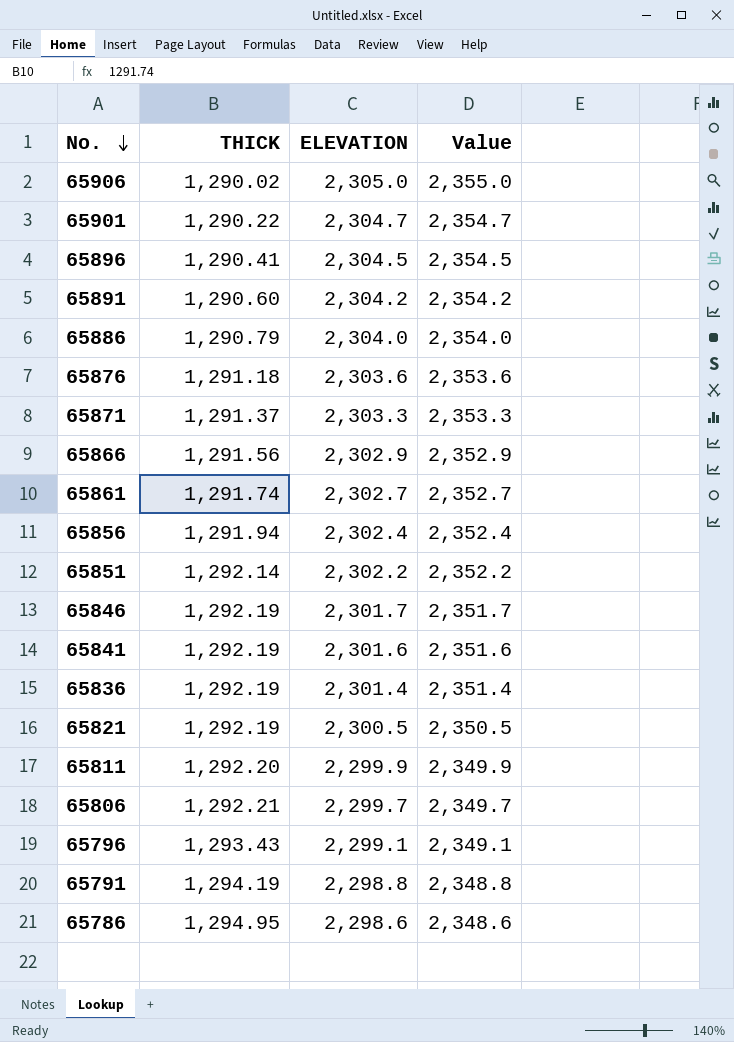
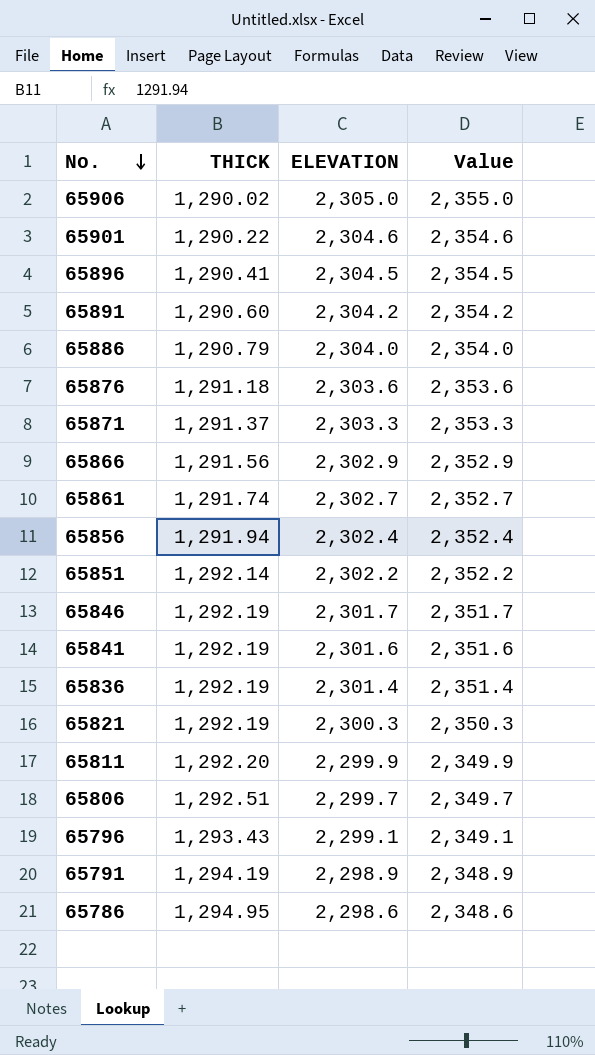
65901 | ELEVATION: 2,304.7 -> 2,304.6
65901 | Value: 2,354.7 -> 2,354.6
65821 | ELEVATION: 2,300.5 -> 2,300.3
65821 | Value: 2,350.5 -> 2,350.3
65806 | THICK: 1,292.21 -> 1,292.51
65791 | ELEVATION: 2,298.8 -> 2,298.9
65791 | Value: 2,348.8 -> 2,348.9

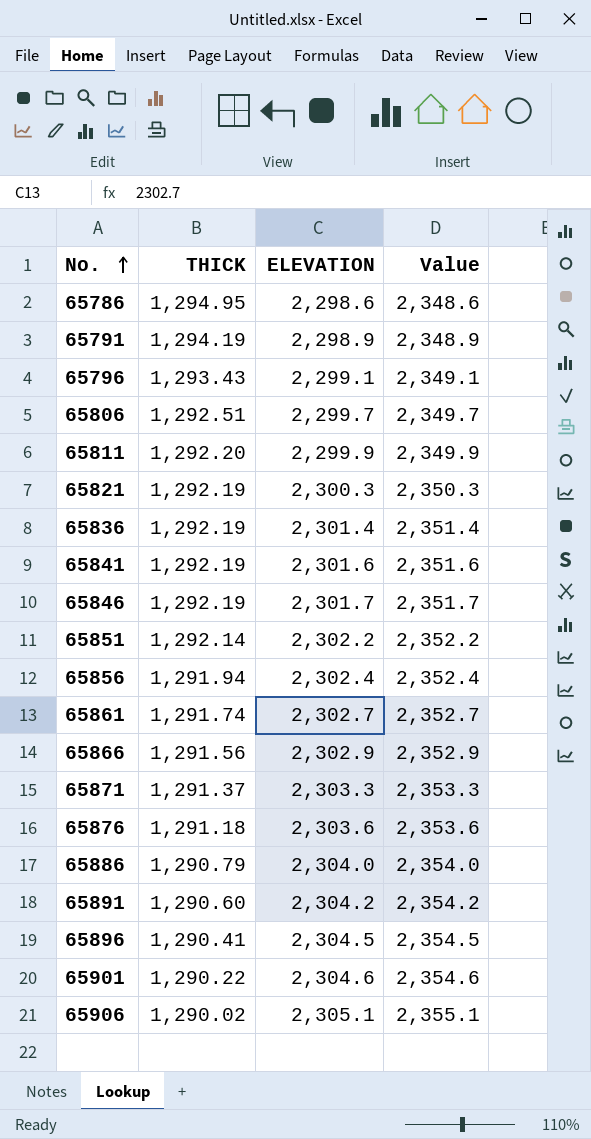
row order: No. descending -> No. ascending
65906 | ELEVATION: 2,305.0 -> 2,305.1
65906 | Value: 2,355.0 -> 2,355.1

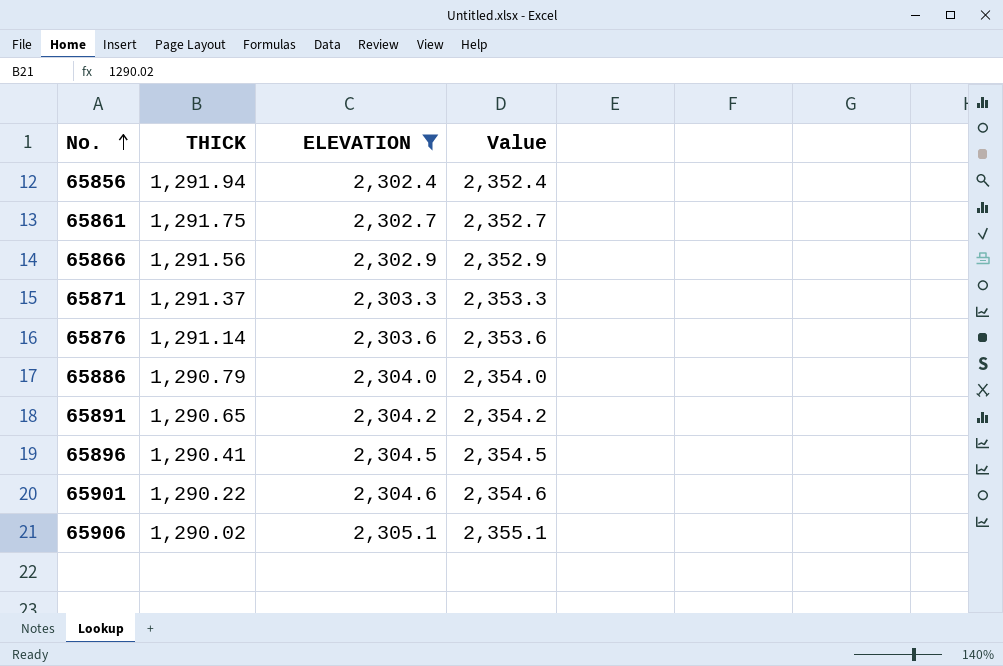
filter: none -> ELEVATION >= 2,302.4
65861 | THICK: 1,291.74 -> 1,291.75
65876 | THICK: 1,291.18 -> 1,291.14
65891 | THICK: 1,290.60 -> 1,290.65

